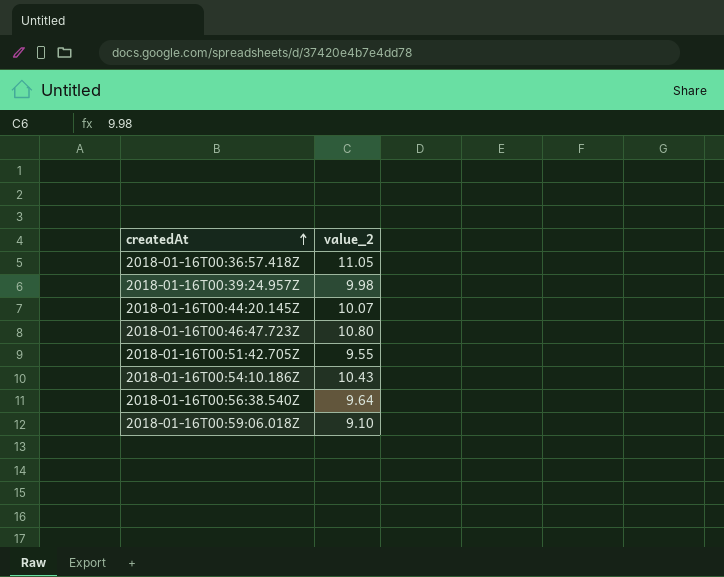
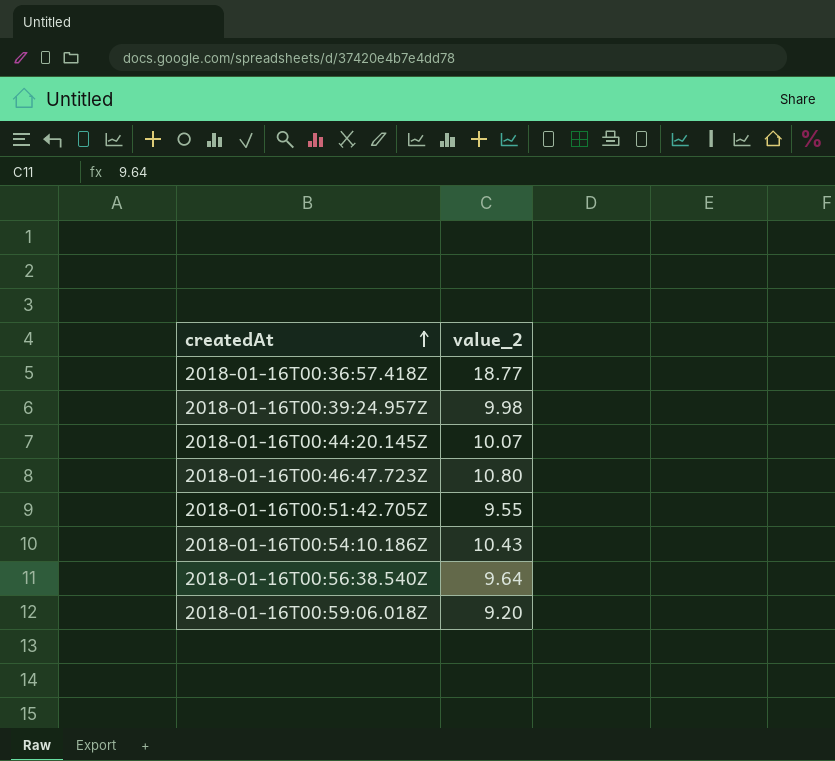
2018-01-16T00:36:57.418Z | value_2: 11.05 -> 18.77
2018-01-16T00:59:06.018Z | value_2: 9.10 -> 9.20

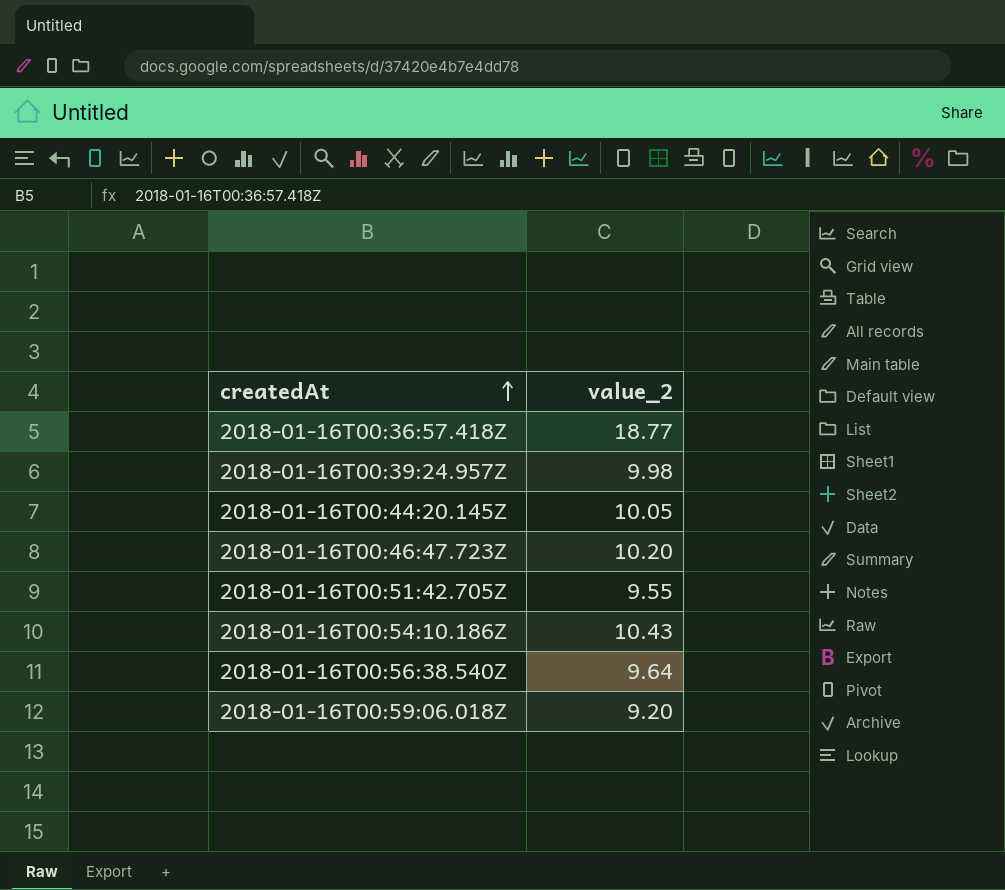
2018-01-16T00:44:20.145Z | value_2: 10.07 -> 10.05
2018-01-16T00:46:47.723Z | value_2: 10.80 -> 10.20

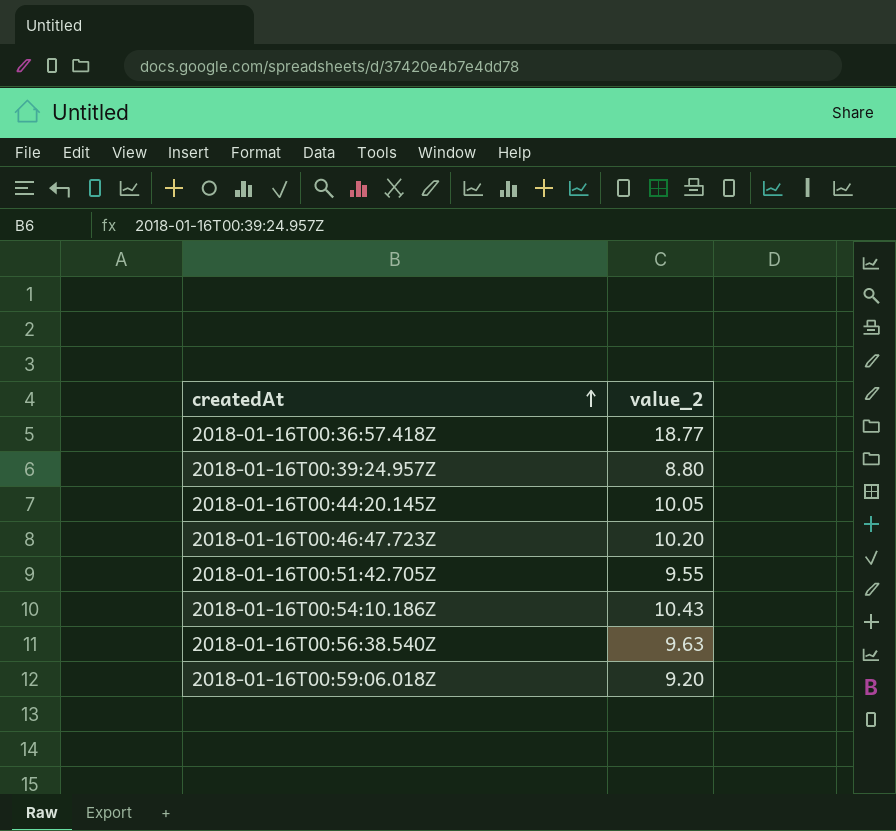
2018-01-16T00:39:24.957Z | value_2: 9.98 -> 8.80
2018-01-16T00:56:38.540Z | value_2: 9.64 -> 9.63

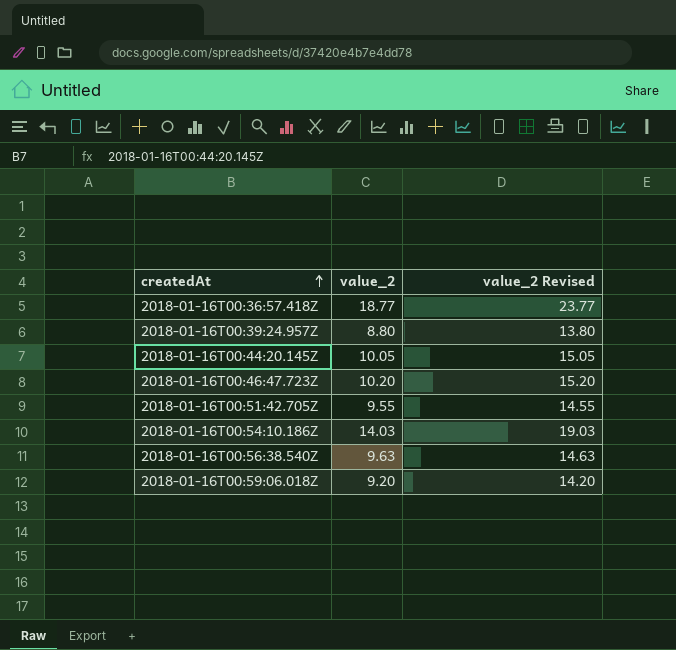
column value_2 Revised | formula: none -> [value_2] + 5
2018-01-16T00:54:10.186Z | value_2: 10.43 -> 14.03

